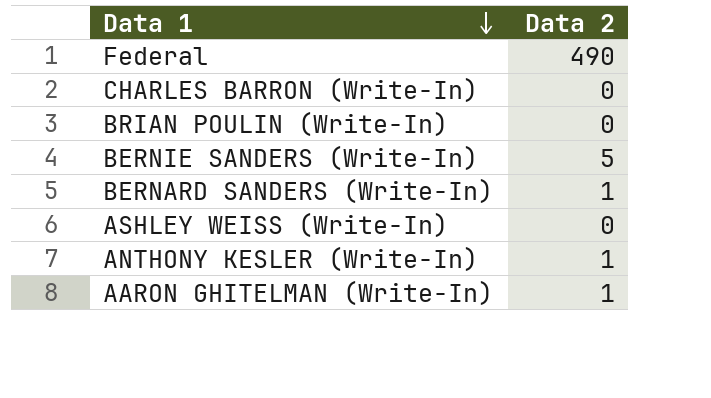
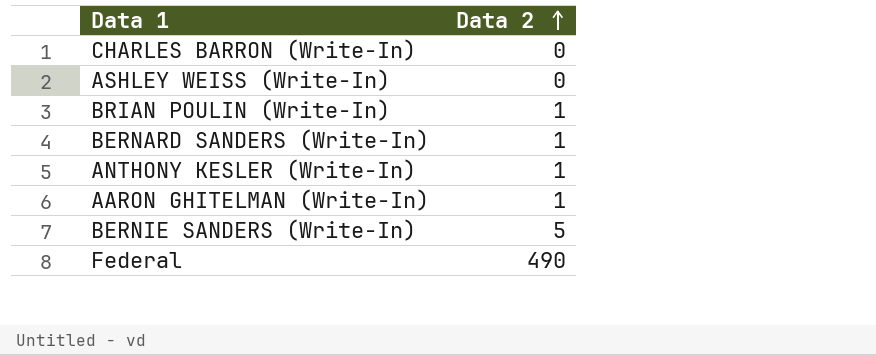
row order: Data 1 descending -> Data 2 ascending
BRIAN POULIN (Write-In) | Data 2: 0 -> 1

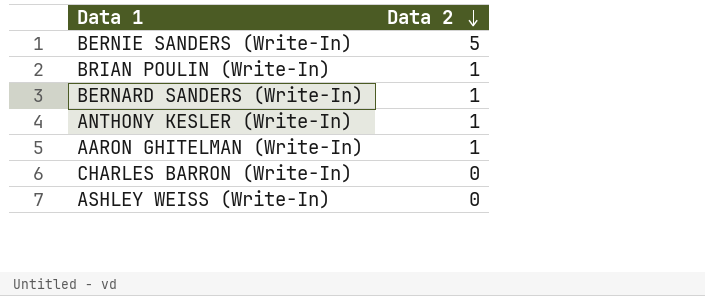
row order: Data 2 ascending -> Data 2 descending
row Federal: 490 -> none

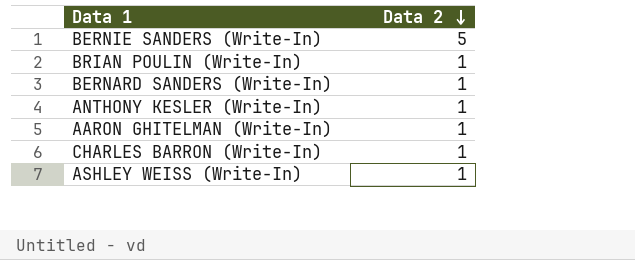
CHARLES BARRON (Write-In) | Data 2: 0 -> 1
ASHLEY WEISS (Write-In) | Data 2: 0 -> 1

